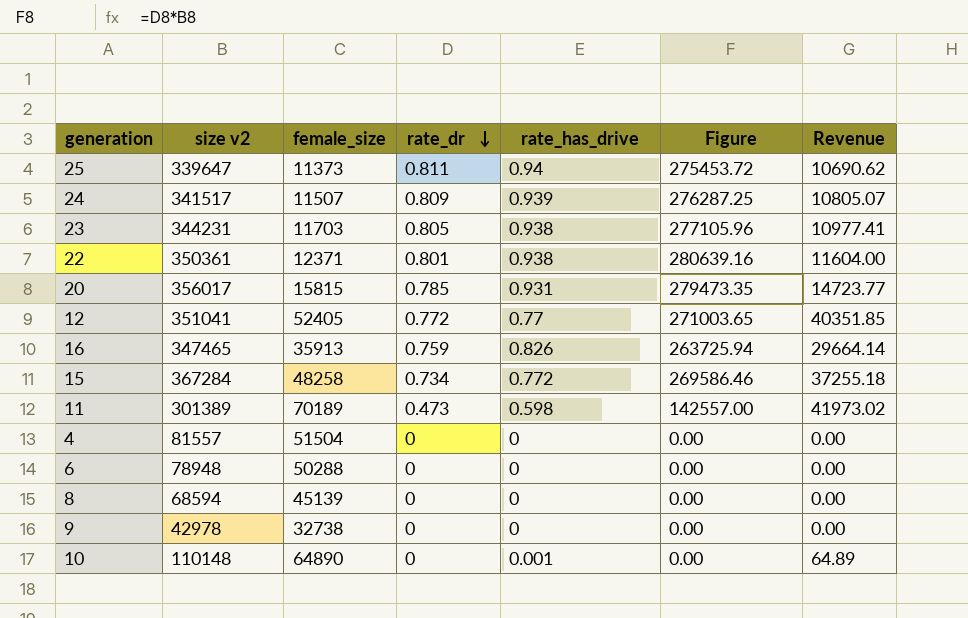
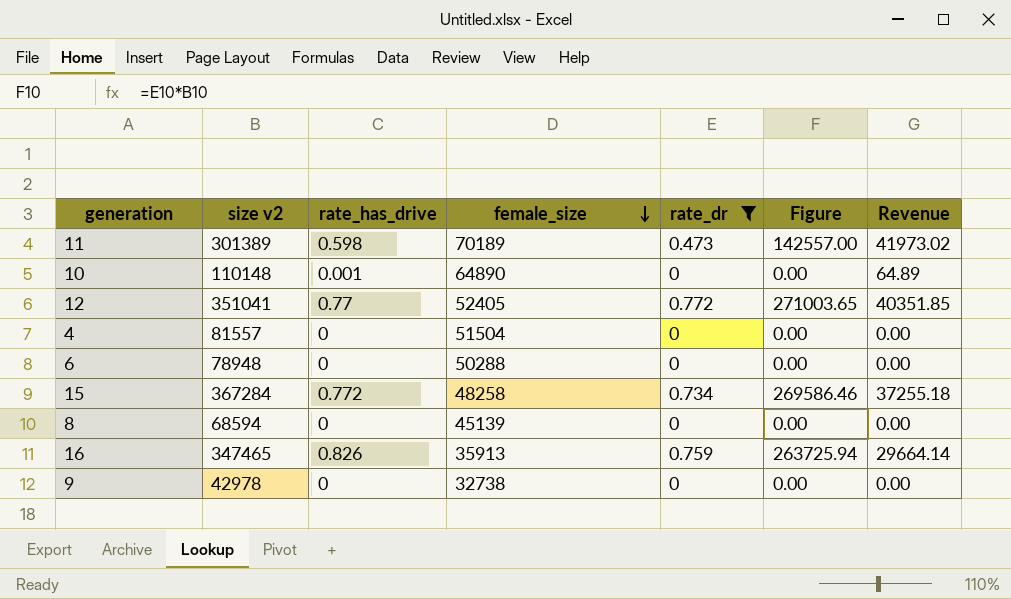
filter: none -> rate_dr <= 0.772
row order: rate_dr descending -> female_size descending
column rate_has_drive | position: 5 -> 3

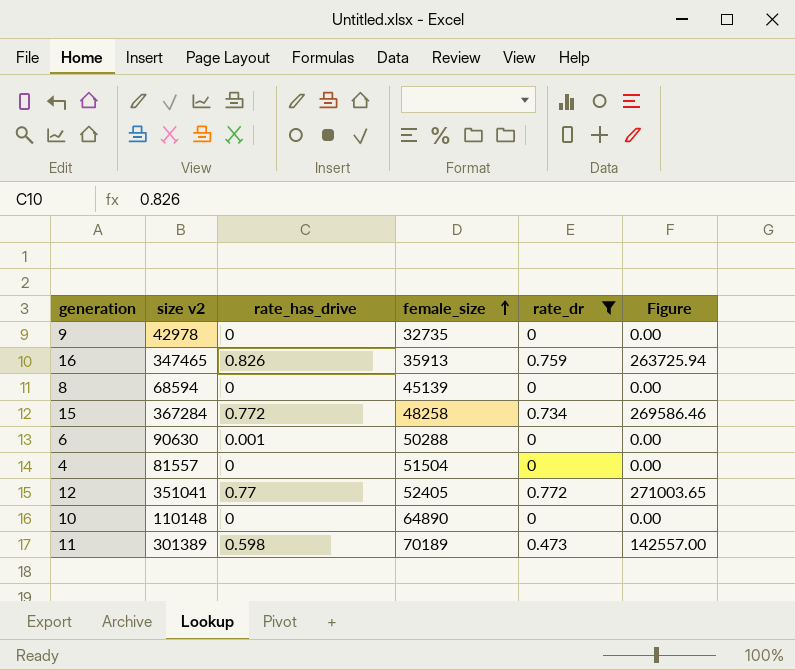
row order: female_size descending -> female_size ascending
column Revenue | formula: [rate_has_drive] * [female_size] -> none
9 | female_size: 32738 -> 32735
6 | size v2: 78948 -> 90630
6 | rate_has_drive: 0 -> 0.001
10 | rate_has_drive: 0.001 -> 0

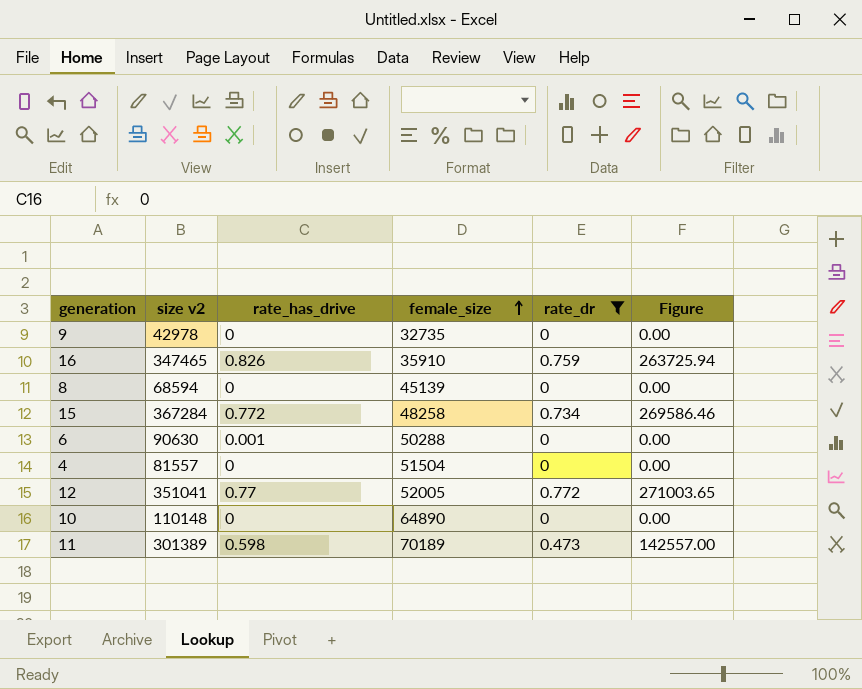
16 | female_size: 35913 -> 35910
12 | female_size: 52405 -> 52005

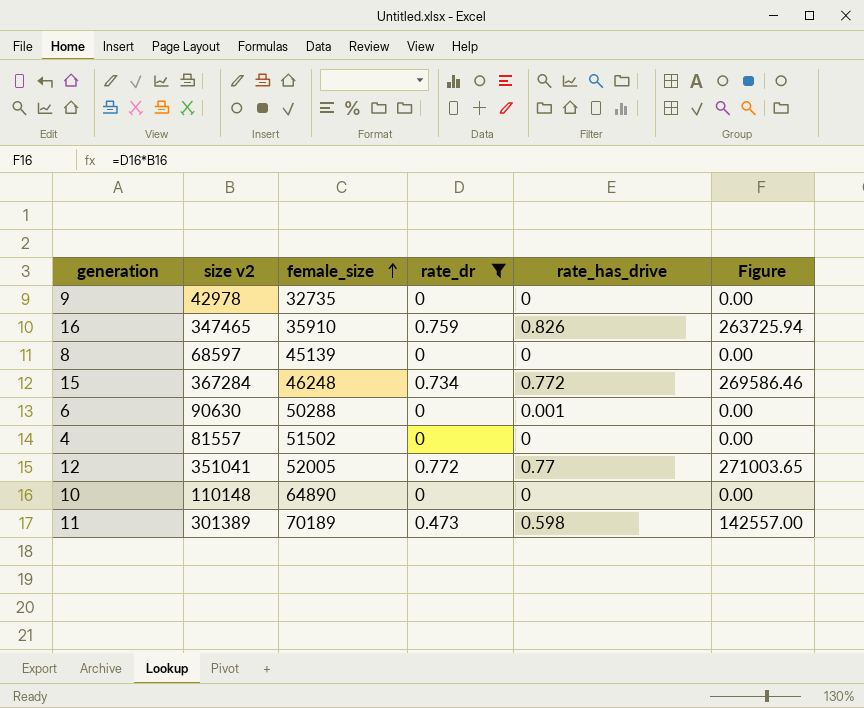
column rate_has_drive | position: 3 -> 5
8 | size v2: 68594 -> 68597
15 | female_size: 48258 -> 46248
4 | female_size: 51504 -> 51502

